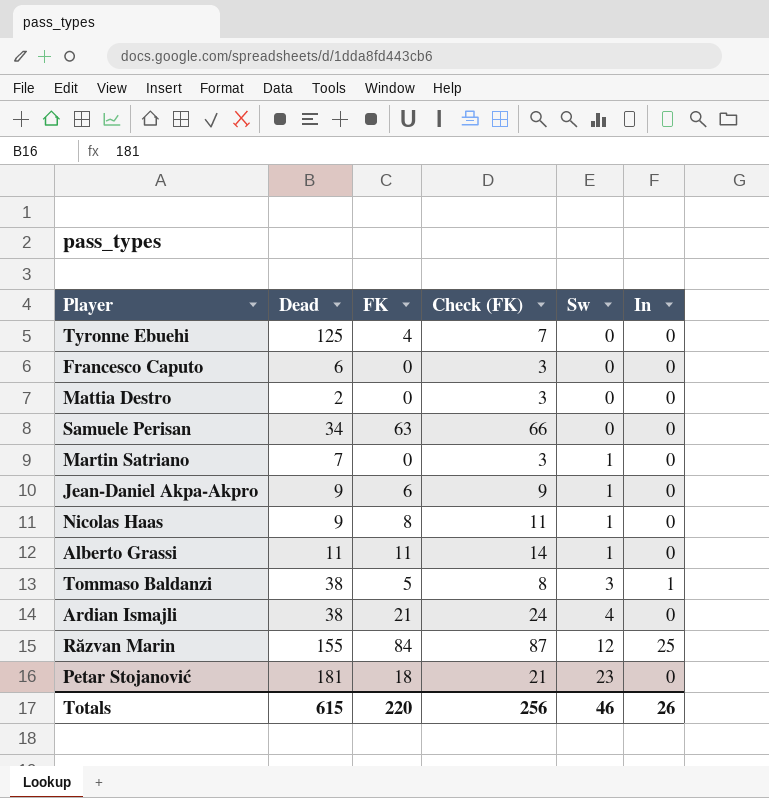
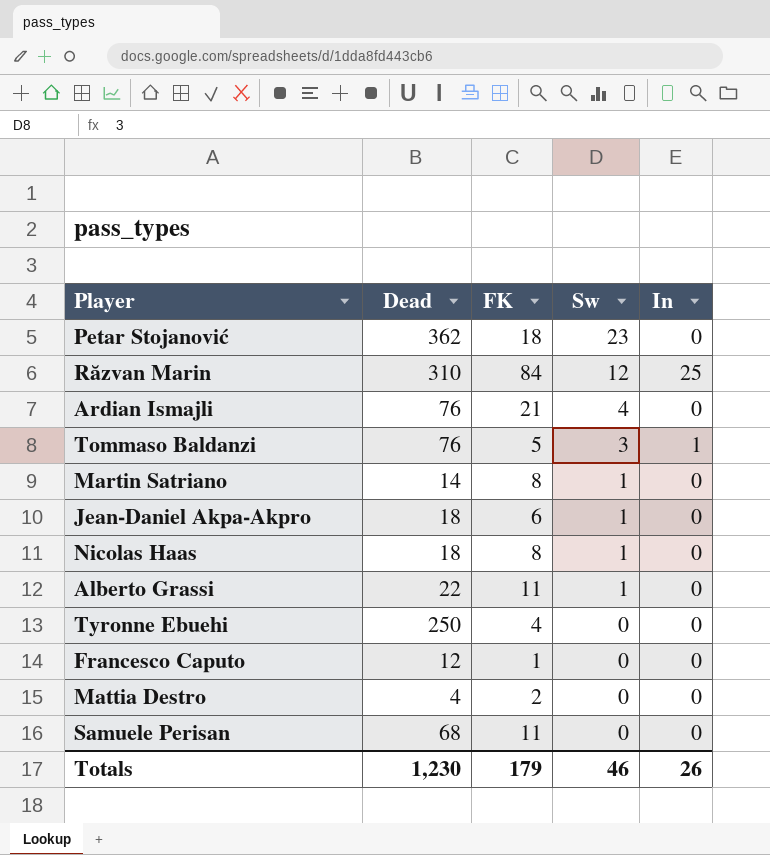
row order: Sw ascending -> Sw descending
column Check (FK) | formula: [FK] + 3 -> none
Petar Stojanović | Dead: 181 -> 362
Răzvan Marin | Dead: 155 -> 310
Ardian Ismajli | Dead: 38 -> 76
Tommaso Baldanzi | Dead: 38 -> 76
Martin Satriano | Dead: 7 -> 14
Martin Satriano | FK: 0 -> 8
Jean-Daniel Akpa-Akpro | Dead: 9 -> 18
Nicolas Haas | Dead: 9 -> 18
Alberto Grassi | Dead: 11 -> 22
Tyronne Ebuehi | Dead: 125 -> 250
Francesco Caputo | Dead: 6 -> 12
Francesco Caputo | FK: 0 -> 1
Mattia Destro | Dead: 2 -> 4
Mattia Destro | FK: 0 -> 2
Samuele Perisan | Dead: 34 -> 68
Samuele Perisan | FK: 63 -> 11
Totals | Dead: 615 -> 1,230
Totals | FK: 220 -> 179

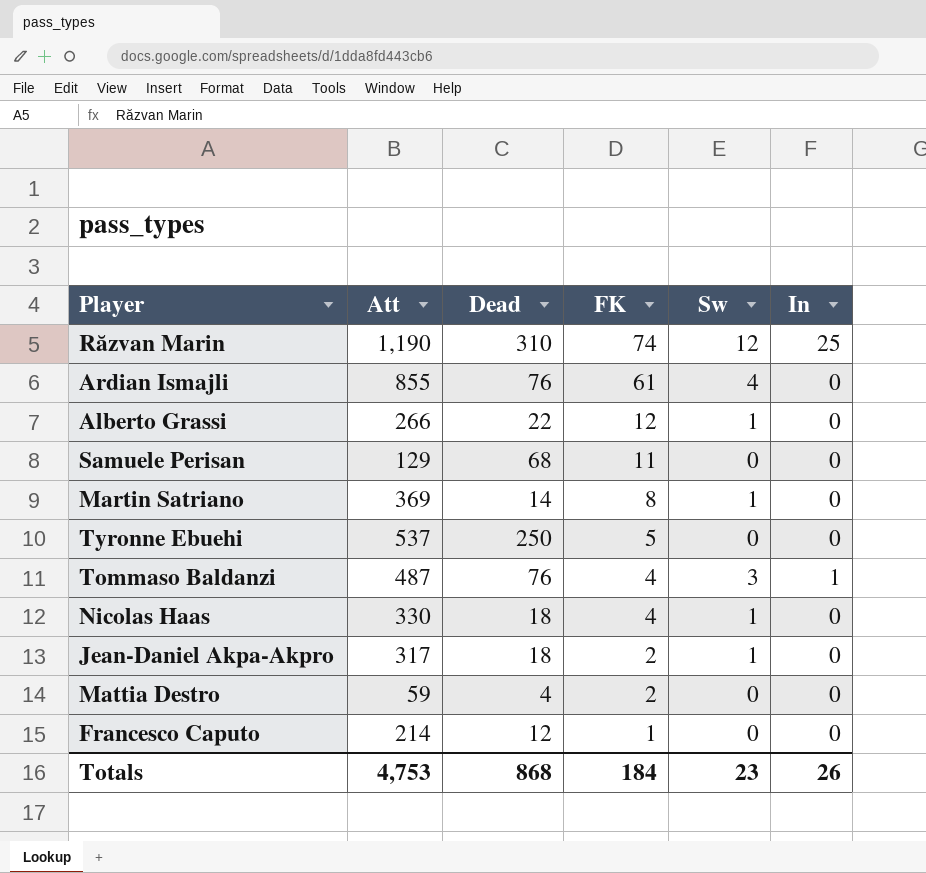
row order: Sw descending -> FK descending
column Att | position: none -> 2
row Petar Stojanović: 362 | 18 | 23 | 0 -> none
Răzvan Marin | FK: 84 -> 74
Ardian Ismajli | FK: 21 -> 61
Alberto Grassi | FK: 11 -> 12
Tyronne Ebuehi | FK: 4 -> 5
Tommaso Baldanzi | FK: 5 -> 4
Nicolas Haas | FK: 8 -> 4
Jean-Daniel Akpa-Akpro | FK: 6 -> 2
Totals | Dead: 1,230 -> 868
Totals | FK: 179 -> 184
Totals | Sw: 46 -> 23

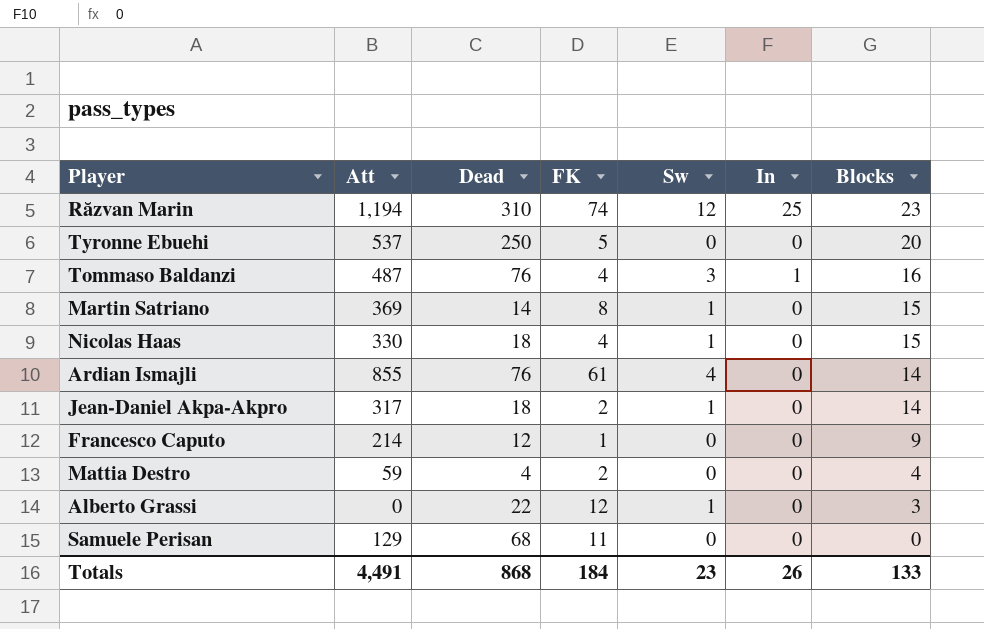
row order: FK descending -> Blocks descending
column Blocks | position: none -> 7
Răzvan Marin | Att: 1,190 -> 1,194
Alberto Grassi | Att: 266 -> 0
Totals | Att: 4,753 -> 4,491

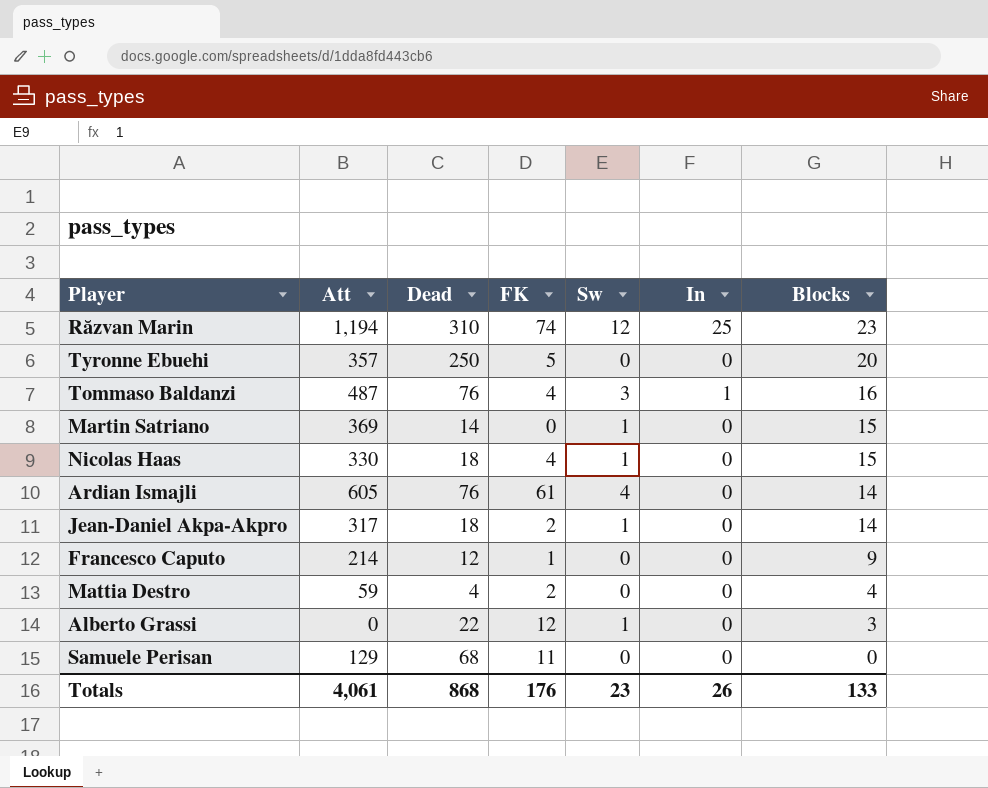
Tyronne Ebuehi | Att: 537 -> 357
Martin Satriano | FK: 8 -> 0
Ardian Ismajli | Att: 855 -> 605
Totals | Att: 4,491 -> 4,061
Totals | FK: 184 -> 176

